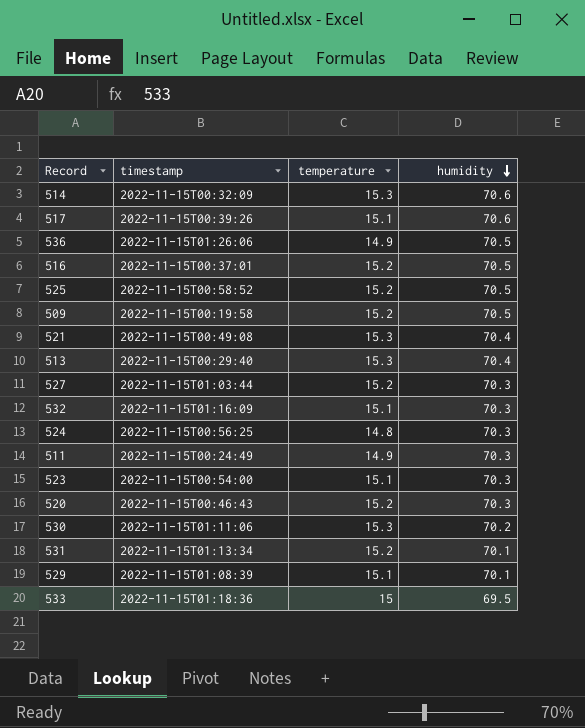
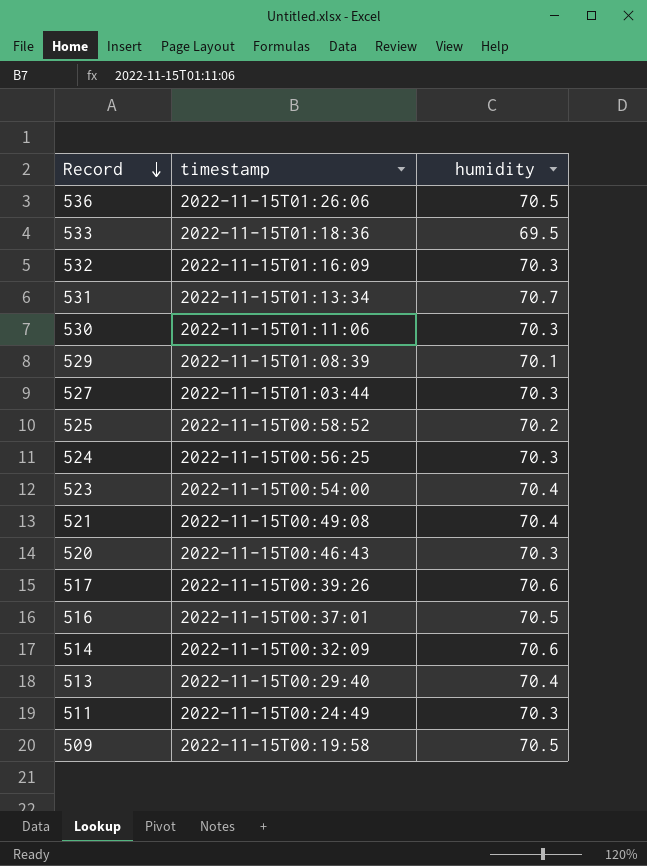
row order: humidity descending -> Record descending
column temperature | position: 3 -> none
531 | humidity: 70.1 -> 70.7
530 | humidity: 70.2 -> 70.3
525 | humidity: 70.5 -> 70.2
523 | humidity: 70.3 -> 70.4

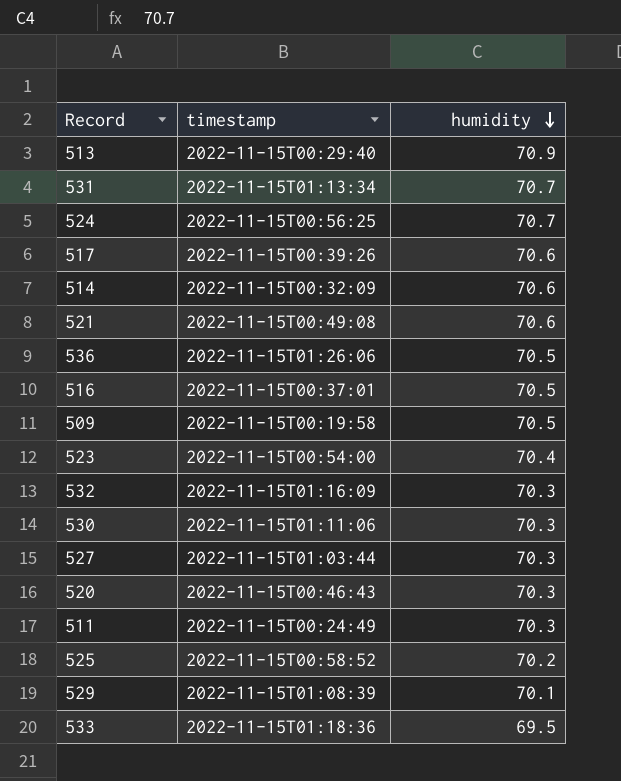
row order: Record descending -> humidity descending
513 | humidity: 70.4 -> 70.9
524 | humidity: 70.3 -> 70.7
521 | humidity: 70.4 -> 70.6

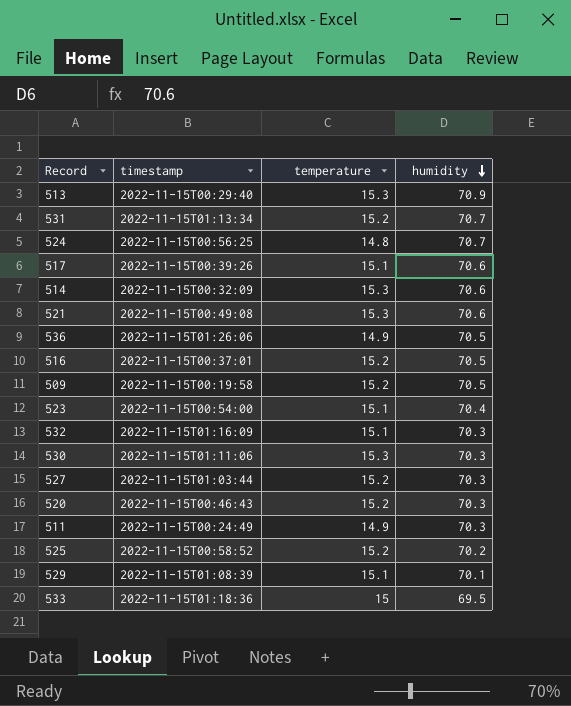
column temperature | position: none -> 3

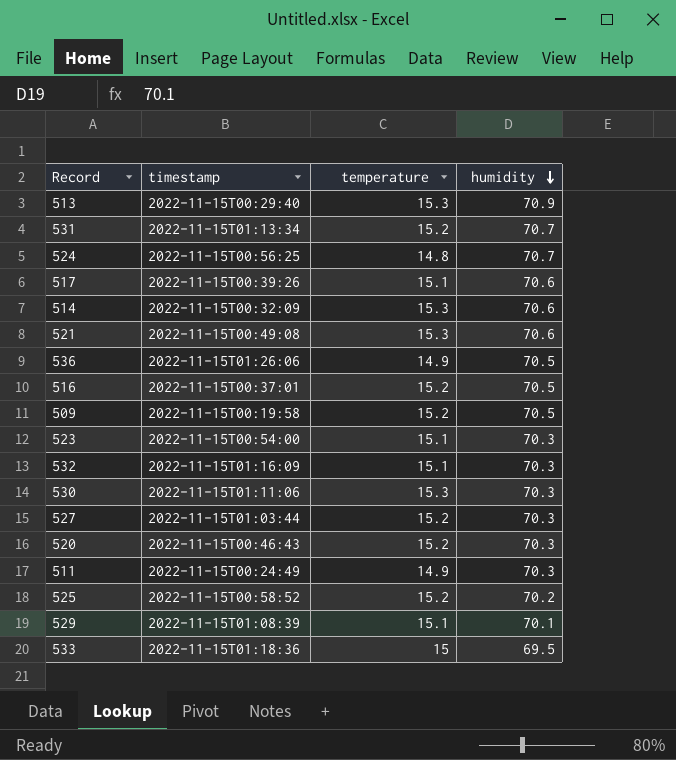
523 | humidity: 70.4 -> 70.3

